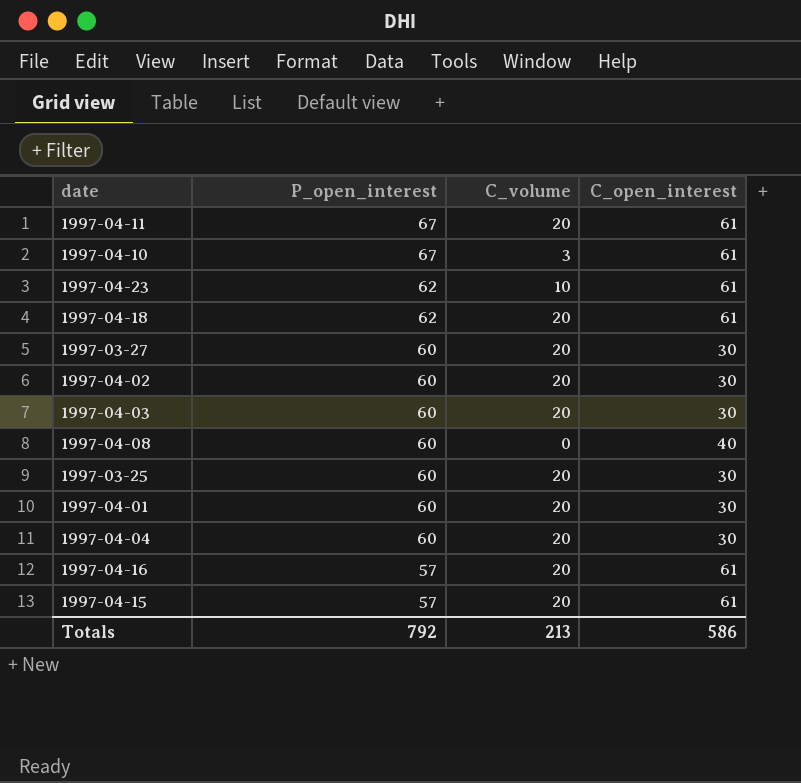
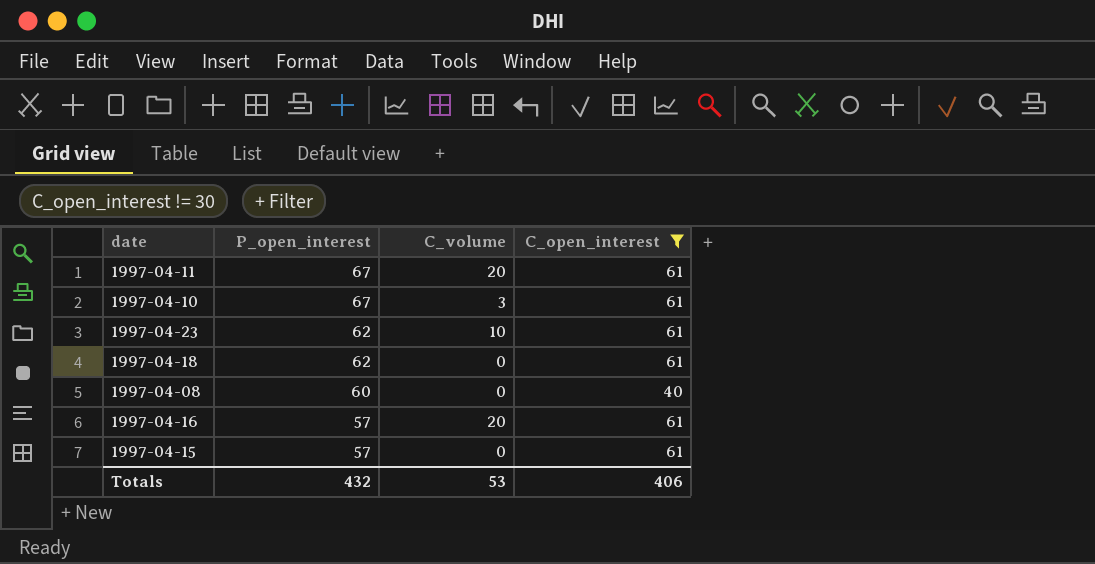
filter: none -> C_open_interest != 30
1997-04-18 | C_volume: 20 -> 0
1997-04-15 | C_volume: 20 -> 0
Totals | P_open_interest: 792 -> 432
Totals | C_volume: 213 -> 53
Totals | C_open_interest: 586 -> 406

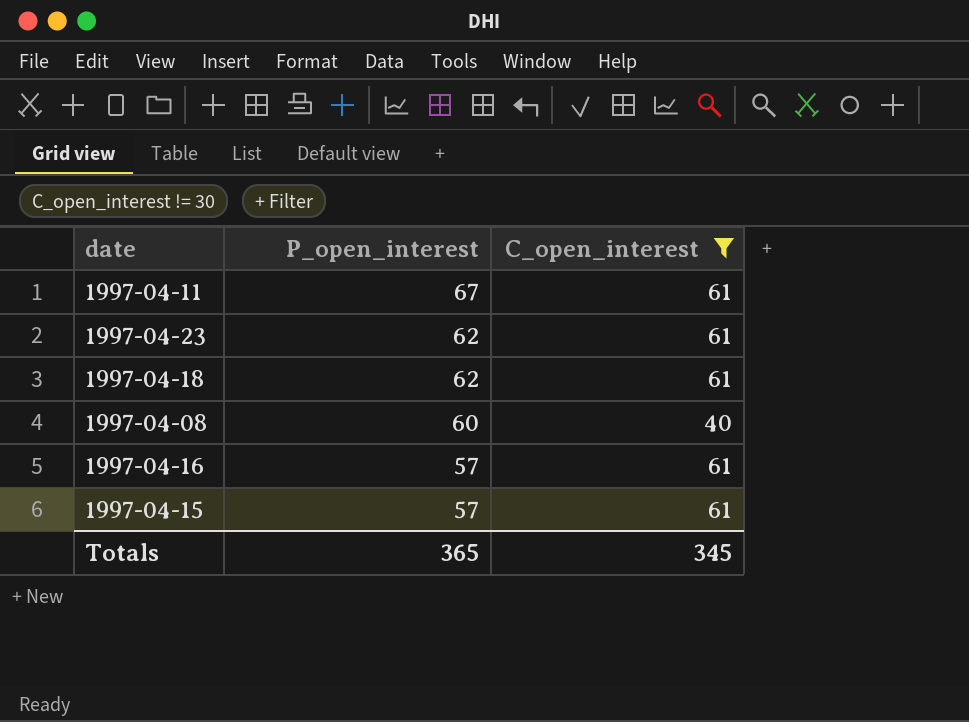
column C_volume | position: 3 -> none
row 1997-04-10: 67 | 3 | 61 -> none
Totals | P_open_interest: 432 -> 365
Totals | C_open_interest: 406 -> 345

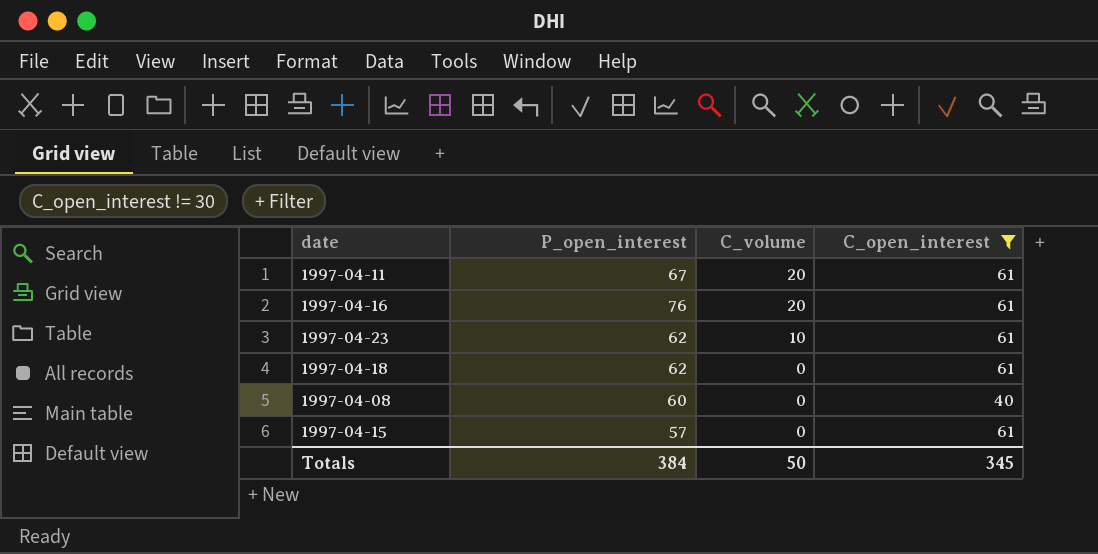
row order: P_open_interest descending -> C_volume descending
column C_volume | position: none -> 3
1997-04-16 | P_open_interest: 57 -> 76
Totals | P_open_interest: 365 -> 384

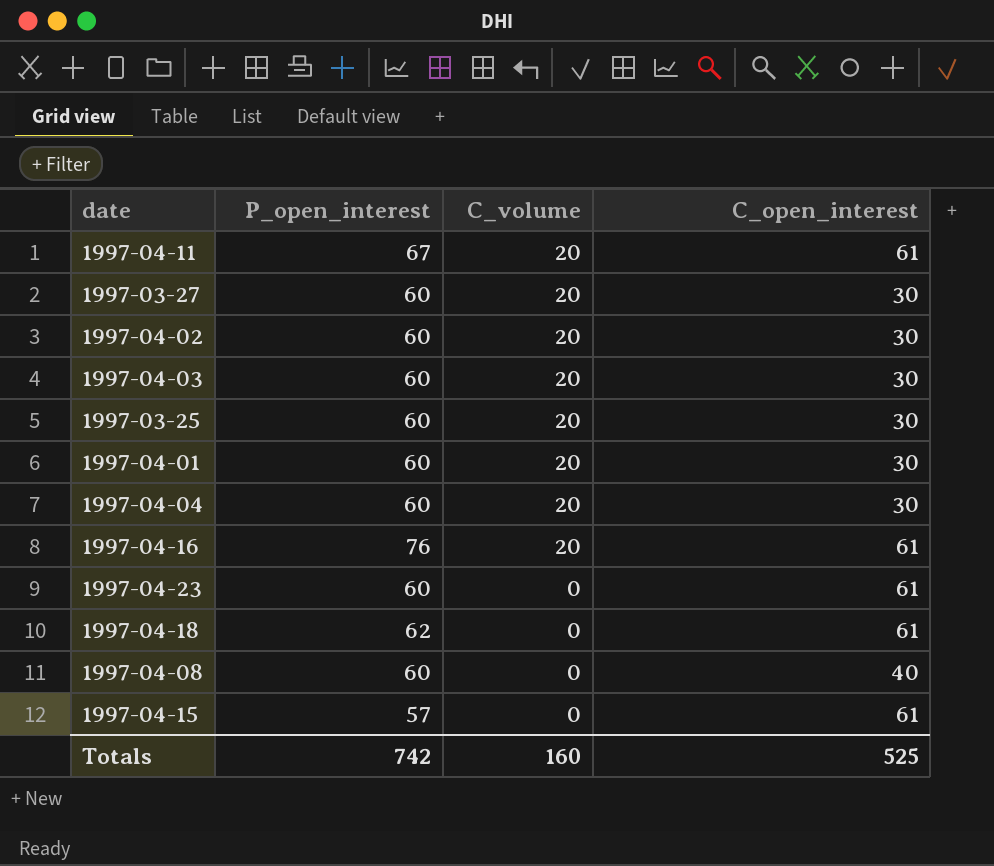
filter: C_open_interest != 30 -> none
1997-04-23 | P_open_interest: 62 -> 60
1997-04-23 | C_volume: 10 -> 0
Totals | P_open_interest: 384 -> 742
Totals | C_volume: 50 -> 160
Totals | C_open_interest: 345 -> 525

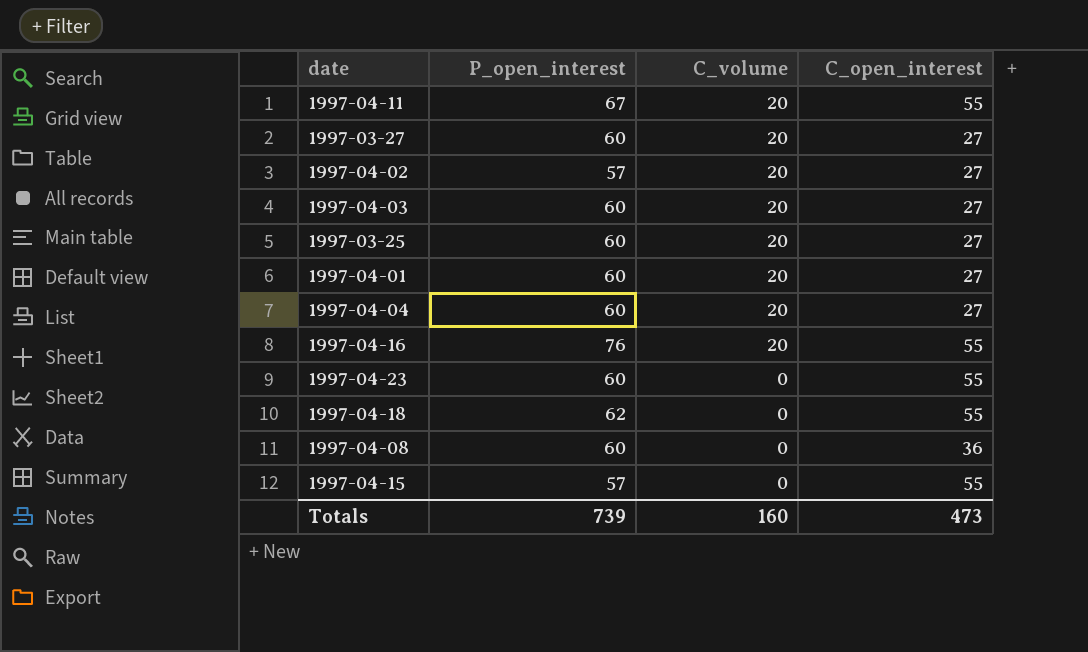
1997-04-11 | C_open_interest: 61 -> 55
1997-03-27 | C_open_interest: 30 -> 27
1997-04-02 | P_open_interest: 60 -> 57
1997-04-02 | C_open_interest: 30 -> 27
1997-04-03 | C_open_interest: 30 -> 27
1997-03-25 | C_open_interest: 30 -> 27
1997-04-01 | C_open_interest: 30 -> 27
1997-04-04 | C_open_interest: 30 -> 27
1997-04-16 | C_open_interest: 61 -> 55
1997-04-23 | C_open_interest: 61 -> 55
1997-04-18 | C_open_interest: 61 -> 55
1997-04-08 | C_open_interest: 40 -> 36
1997-04-15 | C_open_interest: 61 -> 55
Totals | P_open_interest: 742 -> 739
Totals | C_open_interest: 525 -> 473

